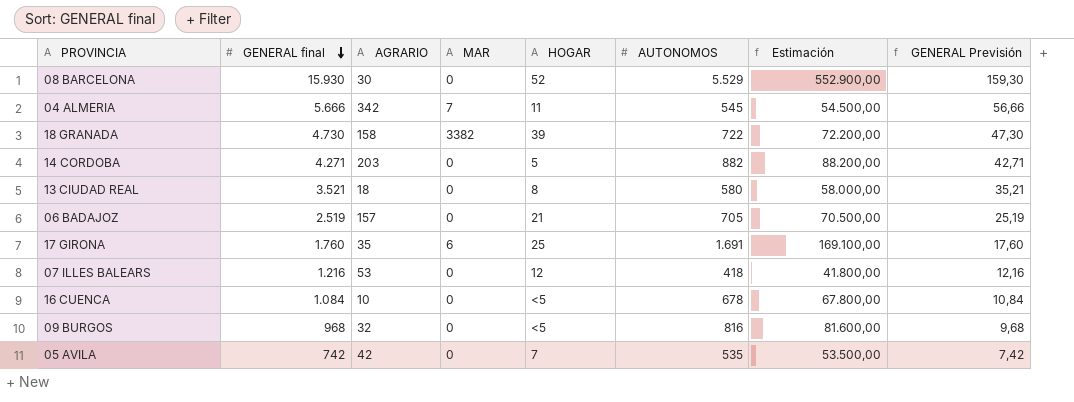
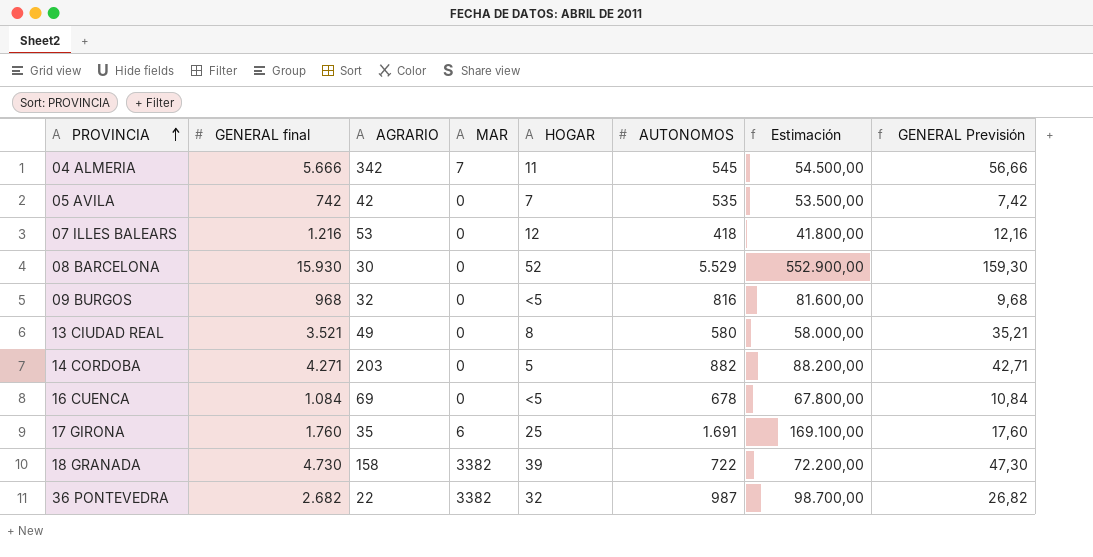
row order: GENERAL final descending -> PROVINCIA ascending
row 06 BADAJOZ: 2.519 | 157 | 0 | 21 | 705 | 70.500,00 | 25,19 -> none
13 CIUDAD REAL | AGRARIO: 18 -> 49
16 CUENCA | AGRARIO: 10 -> 69
row 36 PONTEVEDRA: none -> 2.682 | 22 | 3382 | 32 | 987 | 98.700,00 | 26,82

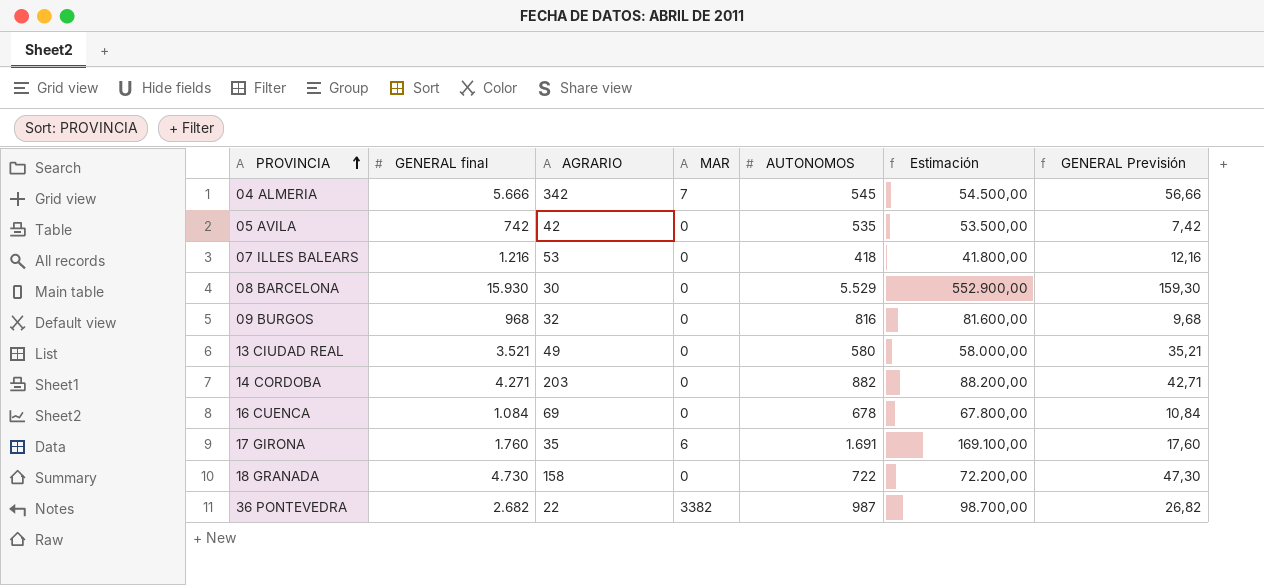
column HOGAR | position: 5 -> none
18 GRANADA | MAR: 3382 -> 0

